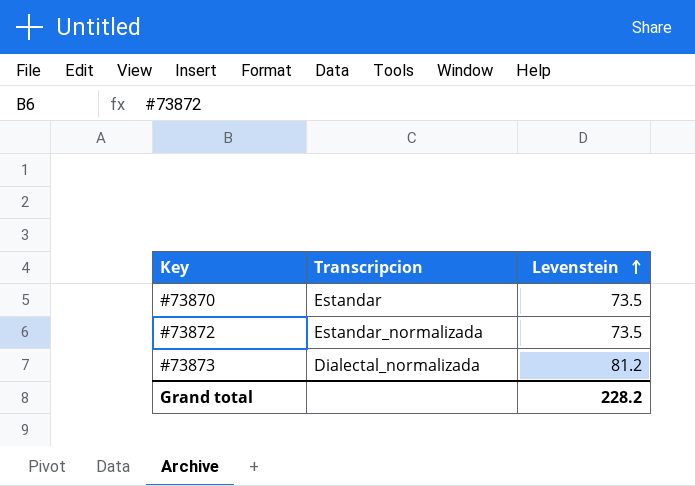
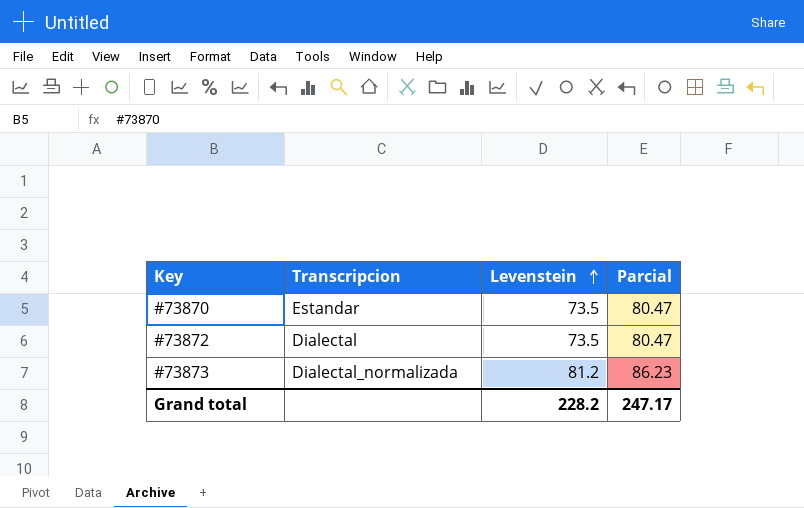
column Parcial | position: none -> 4
#73872 | Transcripcion: Estandar_normalizada -> Dialectal

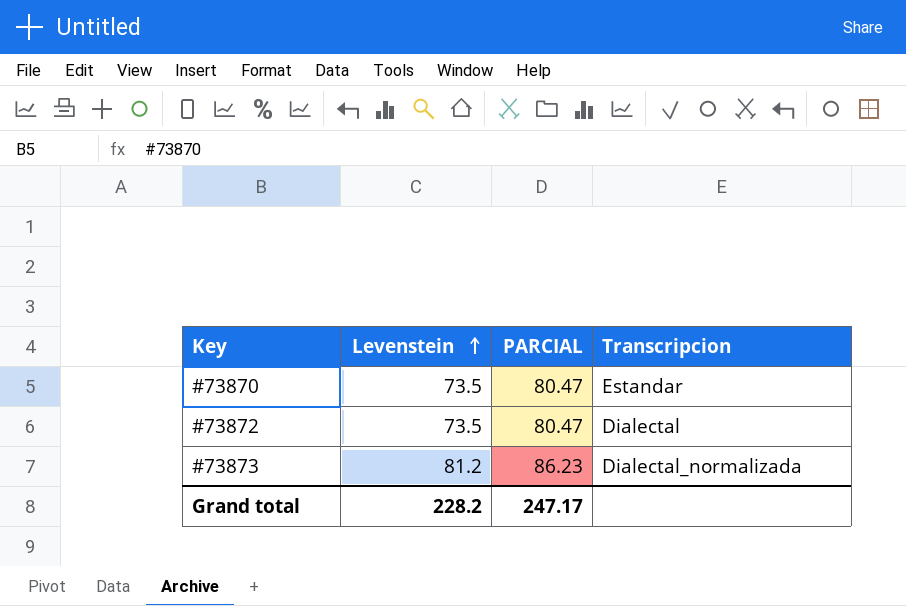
column name: Parcial -> PARCIAL
column Transcripcion | position: 2 -> 4

